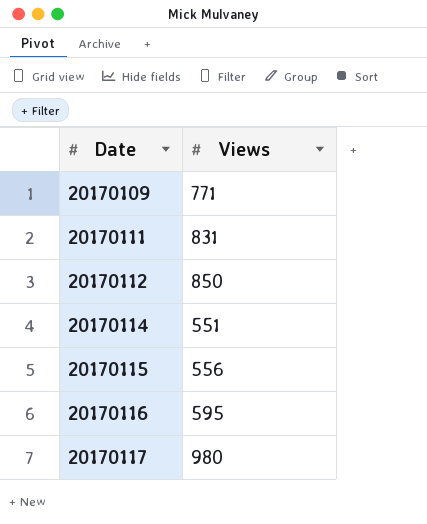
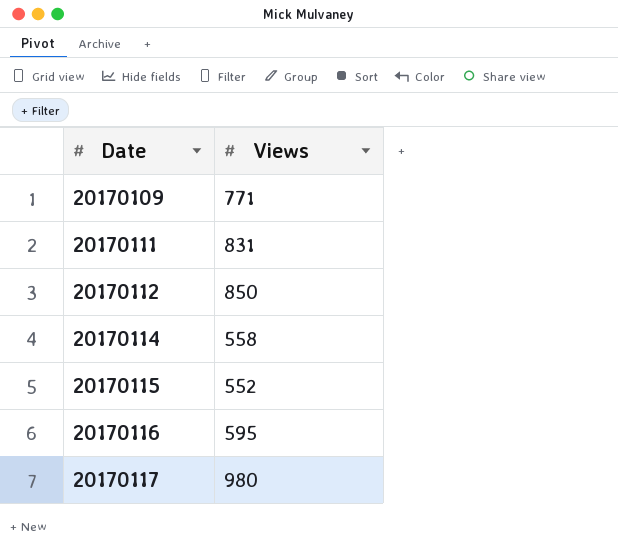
20170114 | Views: 551 -> 558
20170115 | Views: 556 -> 552

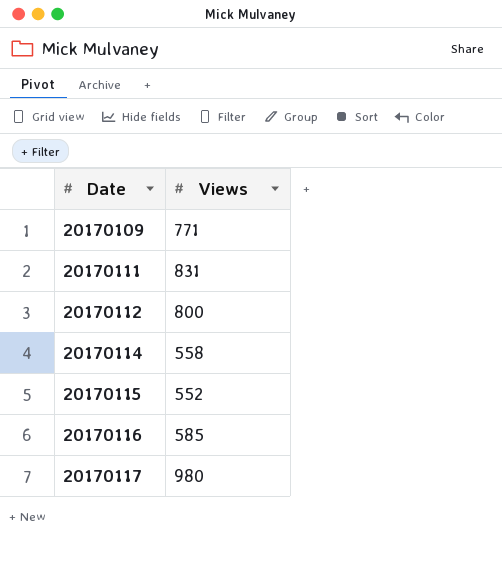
20170112 | Views: 850 -> 800
20170116 | Views: 595 -> 585

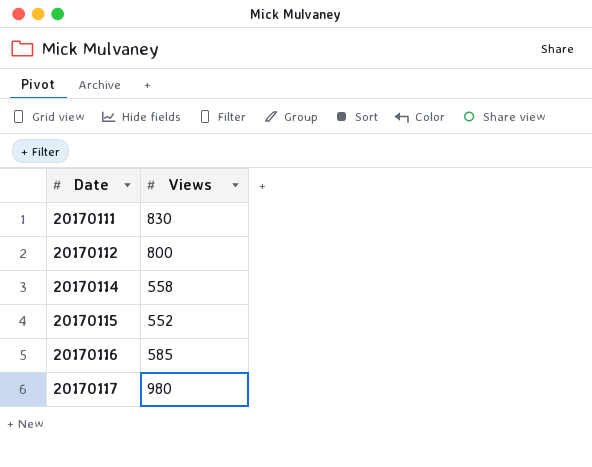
row 20170109: 771 -> none
20170111 | Views: 831 -> 830

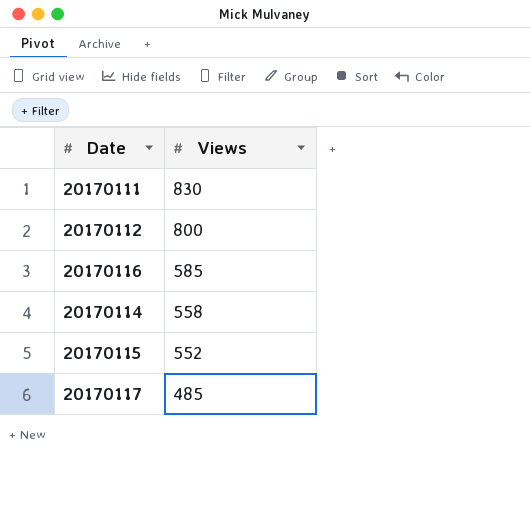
row order: Date ascending -> Views descending
20170117 | Views: 980 -> 485

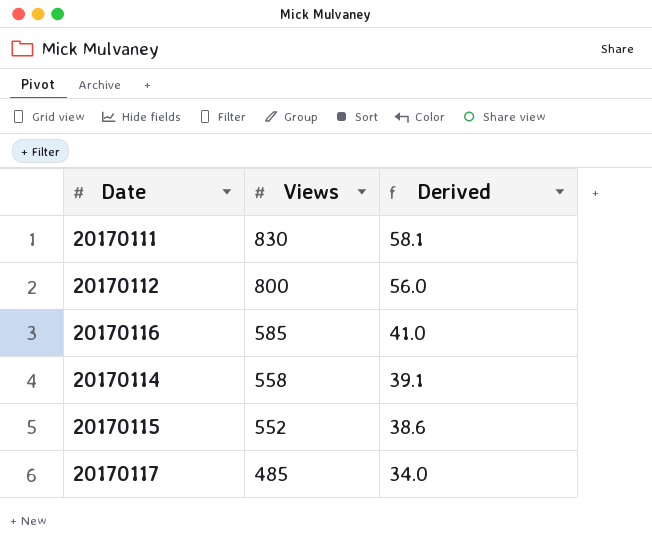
column Derived | formula: none -> [Views] * 0.07

